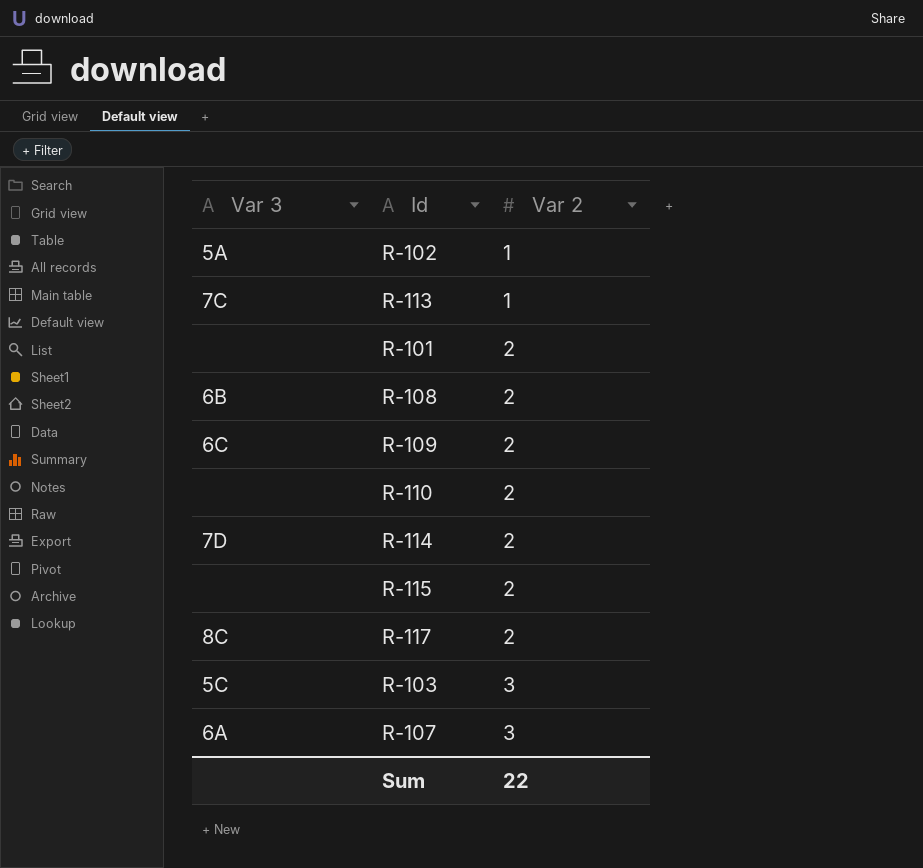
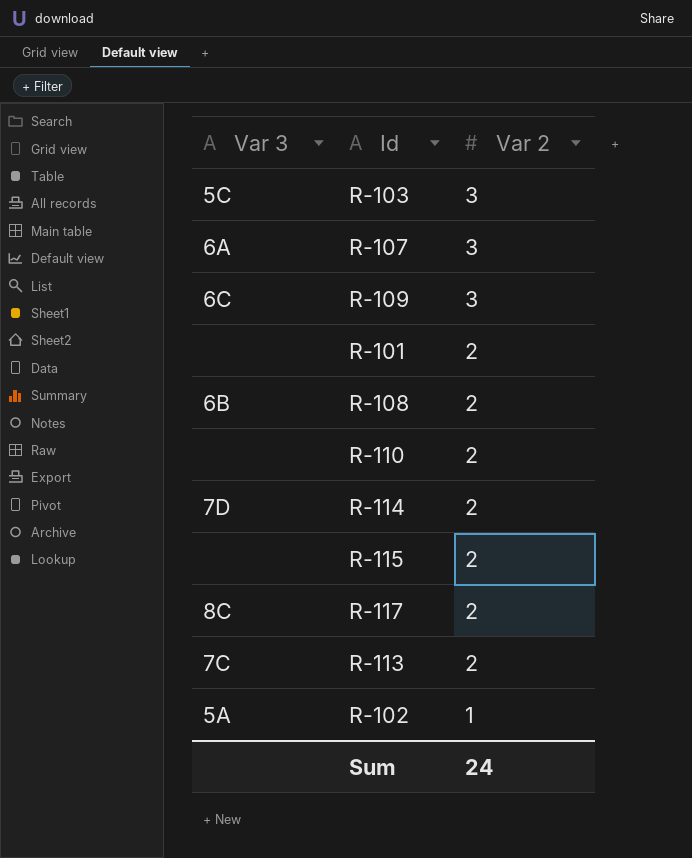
row order: Var 2 ascending -> Var 2 descending
R-109 | Var 2: 2 -> 3
R-113 | Var 2: 1 -> 2
Sum | Var 2: 22 -> 24

